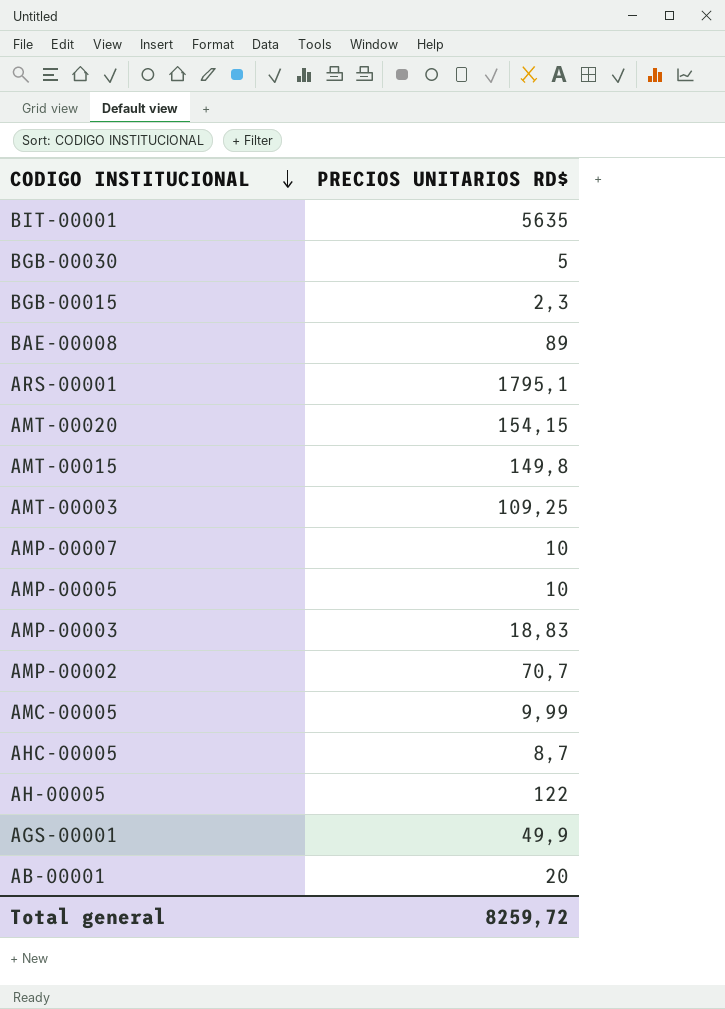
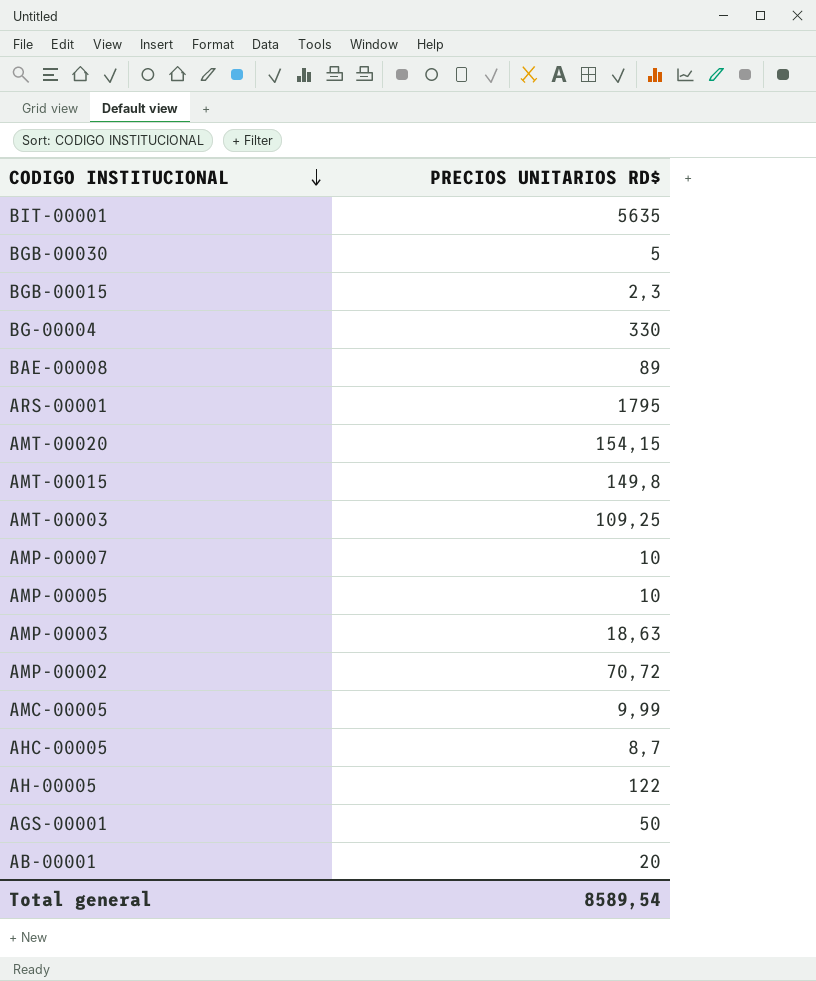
row BG-00004: none -> 330
ARS-00001 | PRECIOS UNITARIOS RD$: 1795,1 -> 1795
AMP-00003 | PRECIOS UNITARIOS RD$: 18,83 -> 18,63
AMP-00002 | PRECIOS UNITARIOS RD$: 70,7 -> 70,72
AGS-00001 | PRECIOS UNITARIOS RD$: 49,9 -> 50
Total general | PRECIOS UNITARIOS RD$: 8259,72 -> 8589,54

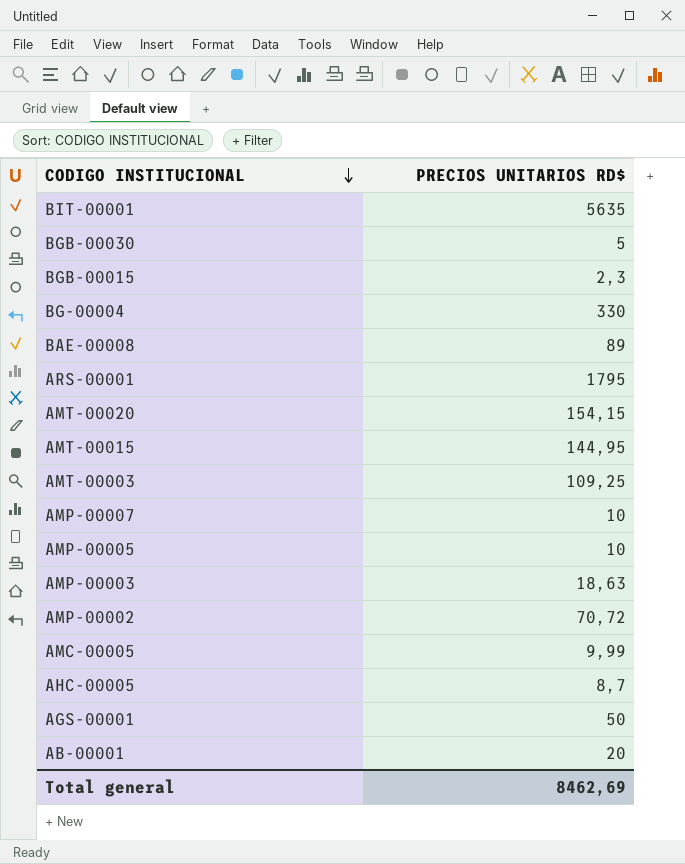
row AH-00005: 122 -> none
AMT-00015 | PRECIOS UNITARIOS RD$: 149,8 -> 144,95
Total general | PRECIOS UNITARIOS RD$: 8589,54 -> 8462,69

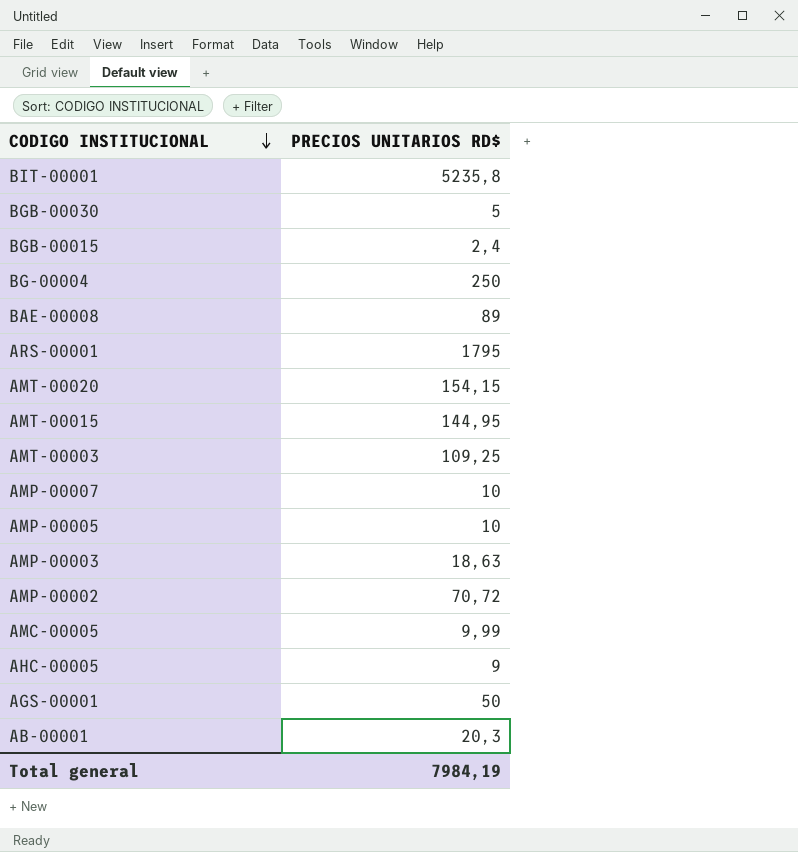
BIT-00001 | PRECIOS UNITARIOS RD$: 5635 -> 5235,8
BGB-00015 | PRECIOS UNITARIOS RD$: 2,3 -> 2,4
BG-00004 | PRECIOS UNITARIOS RD$: 330 -> 250
AHC-00005 | PRECIOS UNITARIOS RD$: 8,7 -> 9
AB-00001 | PRECIOS UNITARIOS RD$: 20 -> 20,3
Total general | PRECIOS UNITARIOS RD$: 8462,69 -> 7984,19

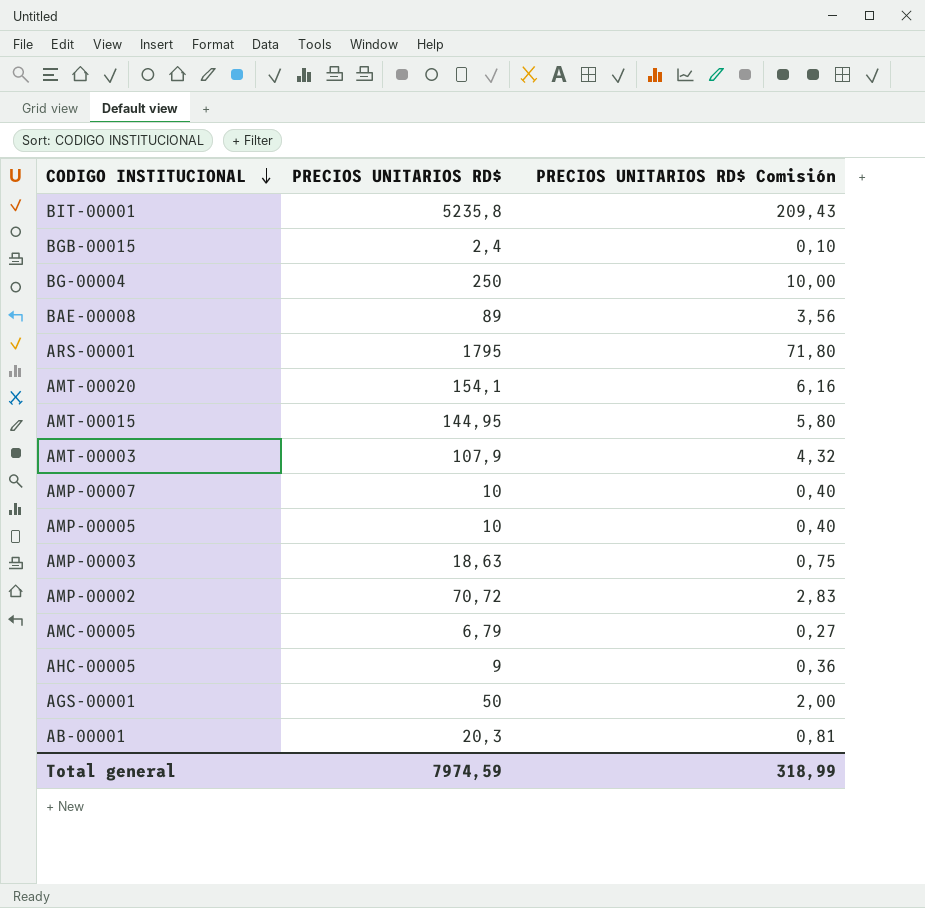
column PRECIOS UNITARIOS RD$ Comisión | formula: none -> [PRECIOS UNITARIOS RD$] * 0,04
row BGB-00030: 5 -> none
AMT-00020 | PRECIOS UNITARIOS RD$: 154,15 -> 154,1
AMT-00003 | PRECIOS UNITARIOS RD$: 109,25 -> 107,9
AMC-00005 | PRECIOS UNITARIOS RD$: 9,99 -> 6,79
Total general | PRECIOS UNITARIOS RD$: 7984,19 -> 7974,59

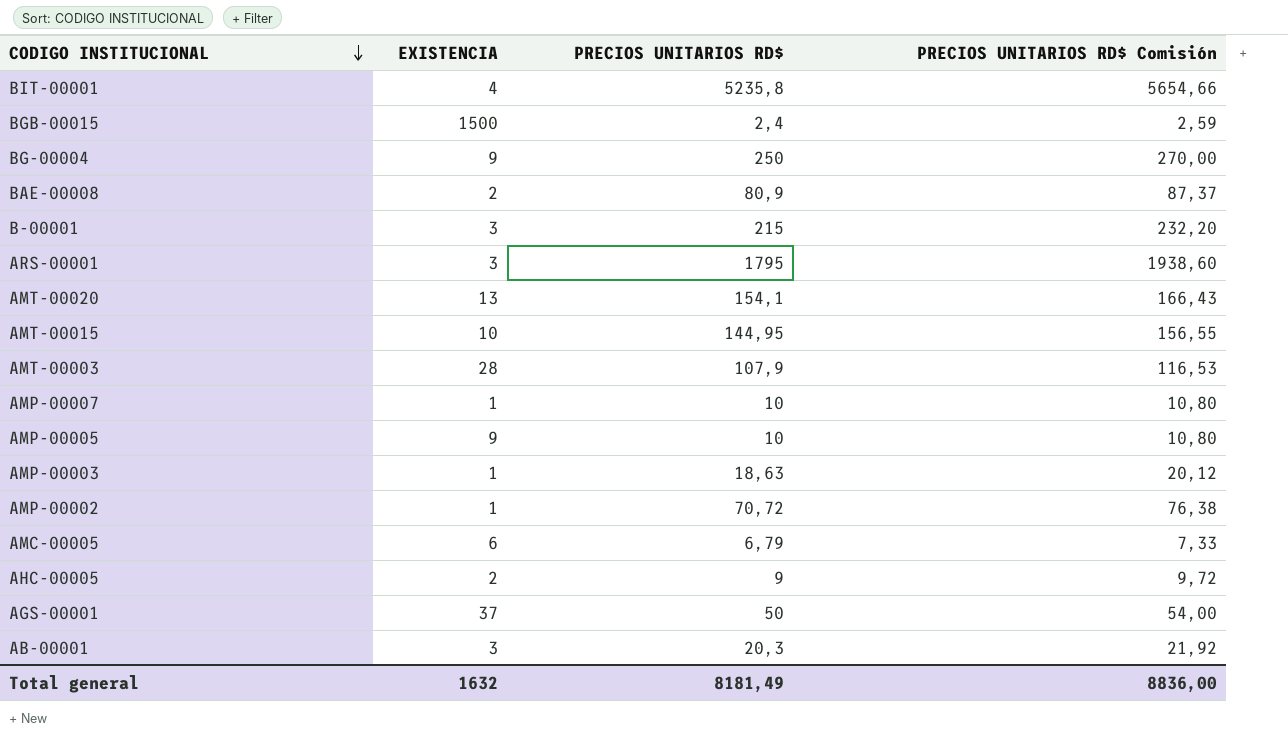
column EXISTENCIA | position: none -> 2
column PRECIOS UNITARIOS RD$ Comisión | formula: [PRECIOS UNITARIOS RD$] * 0,04 -> [PRECIOS UNITARIOS RD$] * 1,08
BAE-00008 | PRECIOS UNITARIOS RD$: 89 -> 80,9
row B-00001: none -> 3 | 215 | 232,20
Total general | PRECIOS UNITARIOS RD$: 7974,59 -> 8181,49
Total general | PRECIOS UNITARIOS RD$ Comisión: 318,99 -> 8836,00

